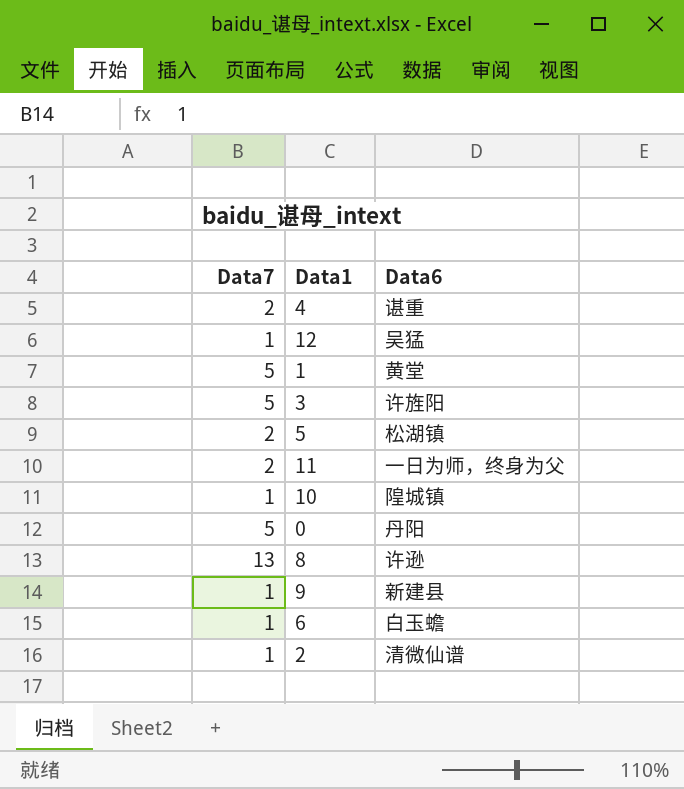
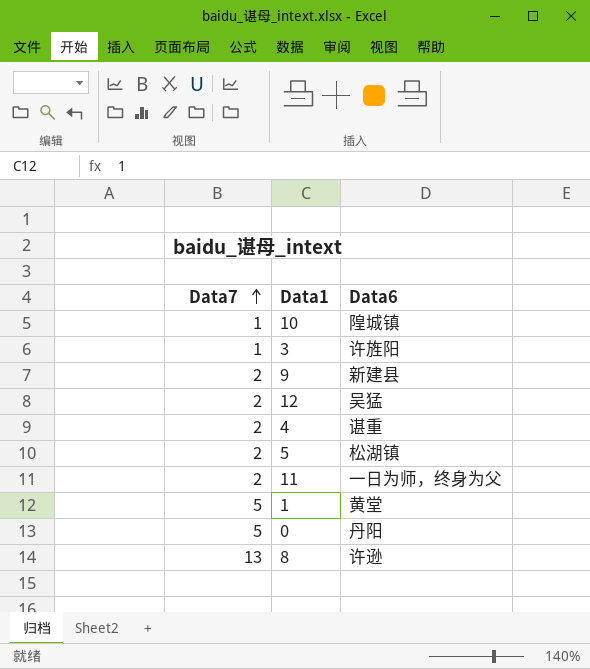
row order: none -> Data7 ascending
row 6: 1 | 白玉蟾 -> none
row 2: 1 | 清微仙谱 -> none
3 | Data7: 5 -> 1
9 | Data7: 1 -> 2
12 | Data7: 1 -> 2

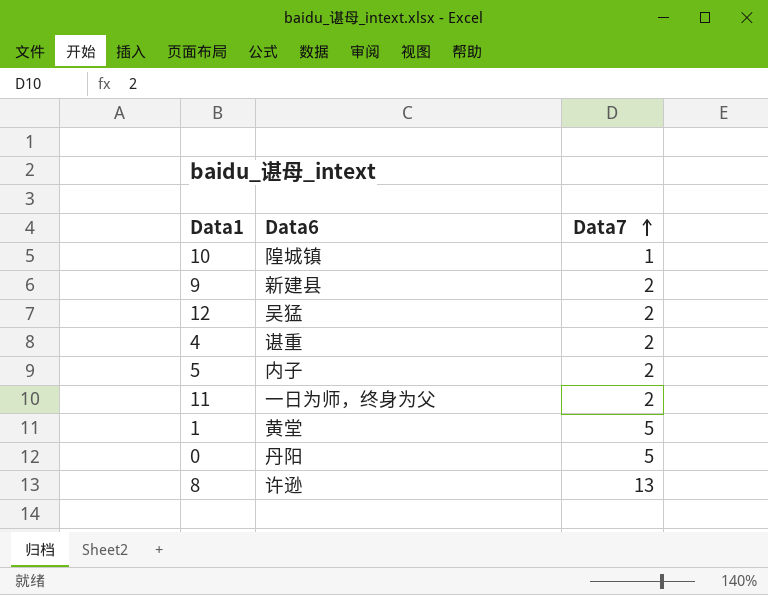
column Data7 | position: 1 -> 3
row 3: 1 | 许旌阳 -> none
5 | Data6: 松湖镇 -> 内子

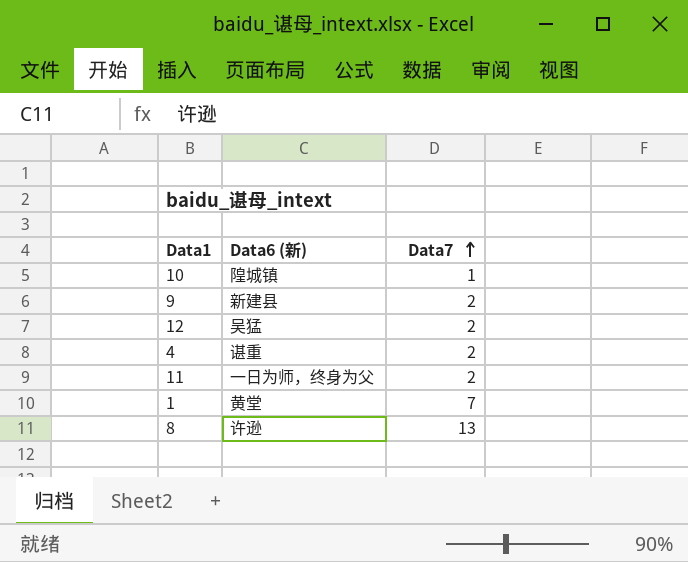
column name: Data6 -> Data6 (新)
row 5: 内子 | 2 -> none
row 0: 丹阳 | 5 -> none
1 | Data7: 5 -> 7

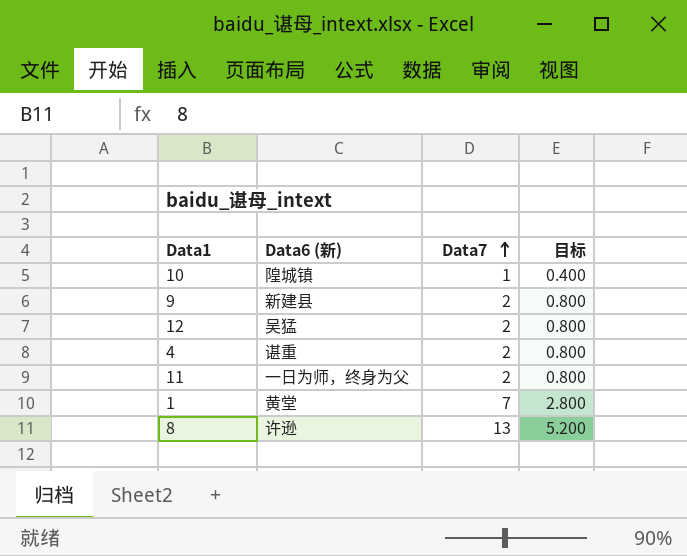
column 目标 | formula: none -> [Data7] * 0.4

